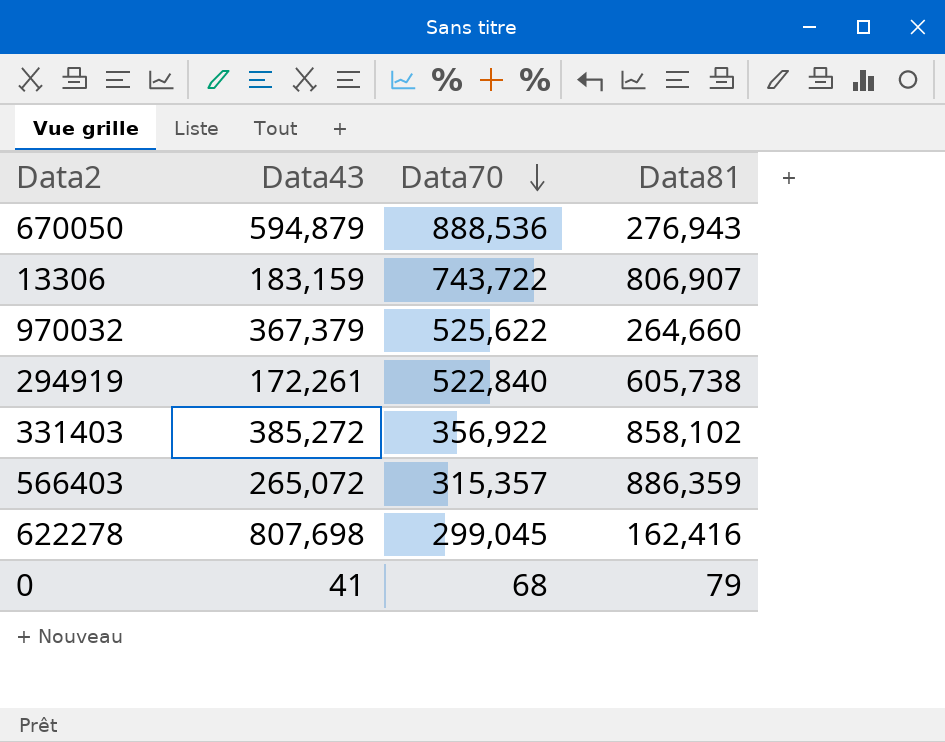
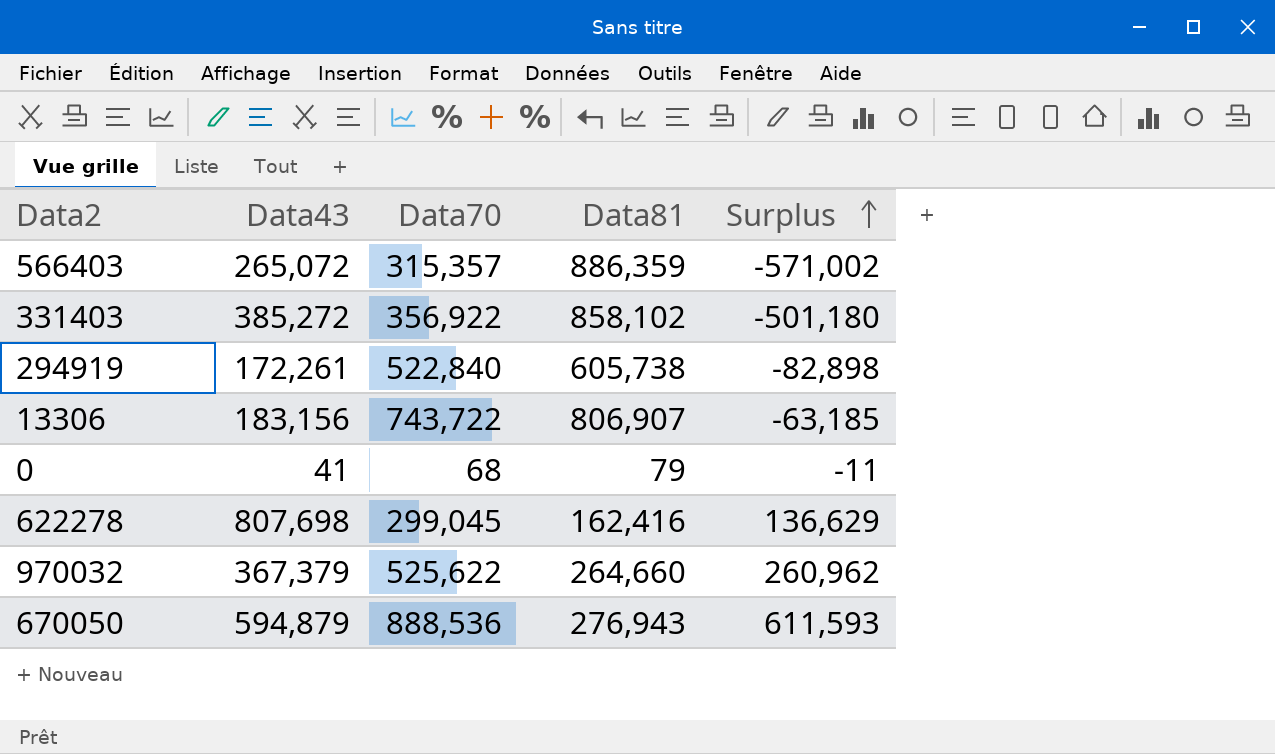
row order: Data70 descending -> Surplus ascending
column Surplus | formula: none -> [Data70] - [Data81]
13306 | Data43: 183,159 -> 183,156

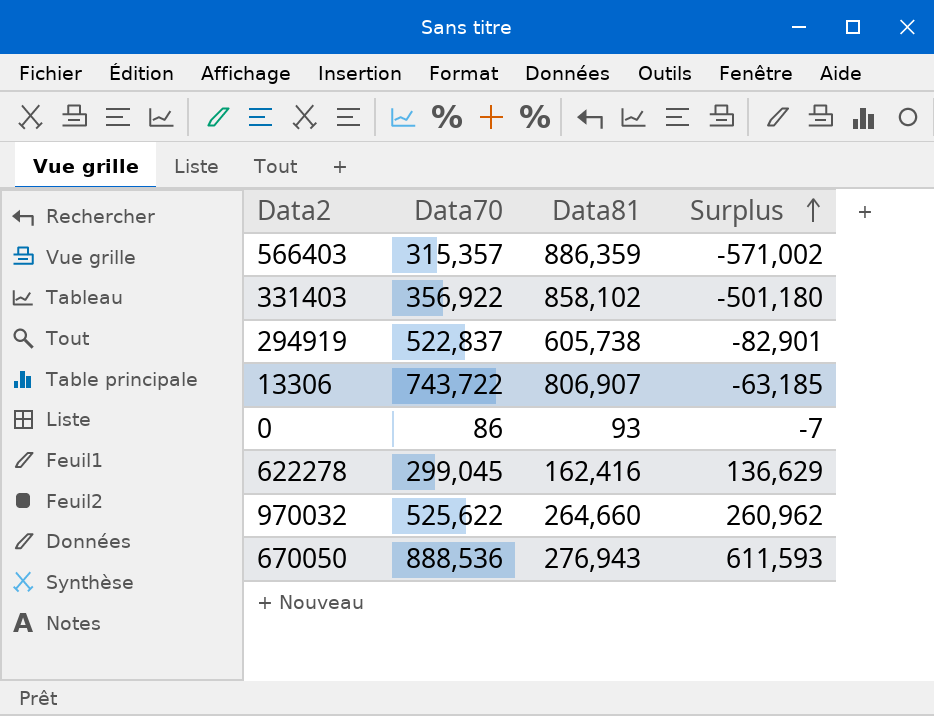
column Data43 | position: 2 -> none
294919 | Data70: 522,840 -> 522,837
294919 | Surplus: -82,898 -> -82,901
0 | Data70: 68 -> 86
0 | Data81: 79 -> 93
0 | Surplus: -11 -> -7

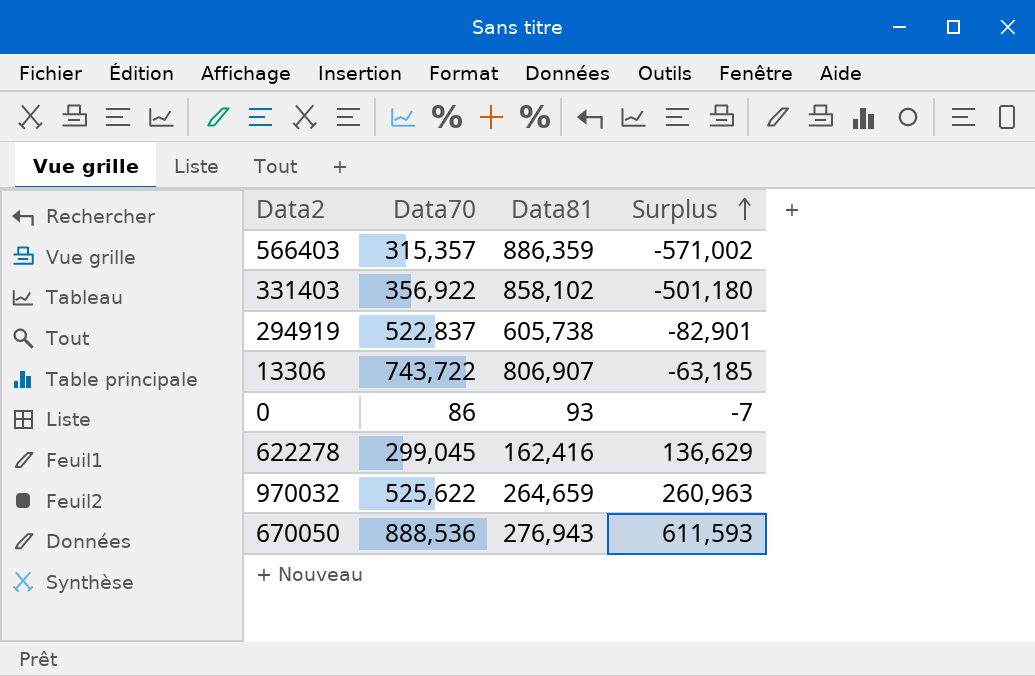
970032 | Data81: 264,660 -> 264,659
970032 | Surplus: 260,962 -> 260,963

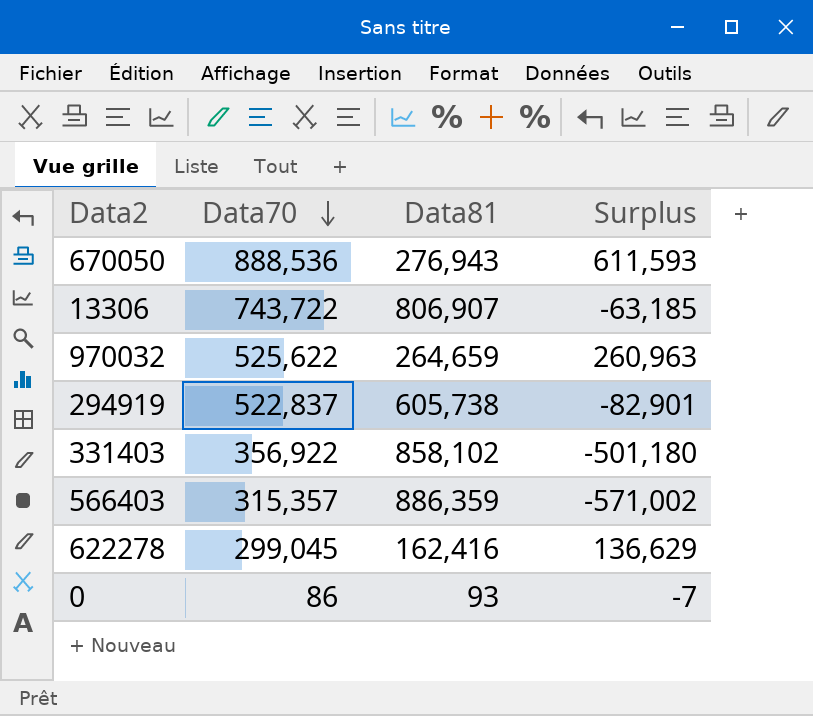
row order: Surplus ascending -> Data70 descending

